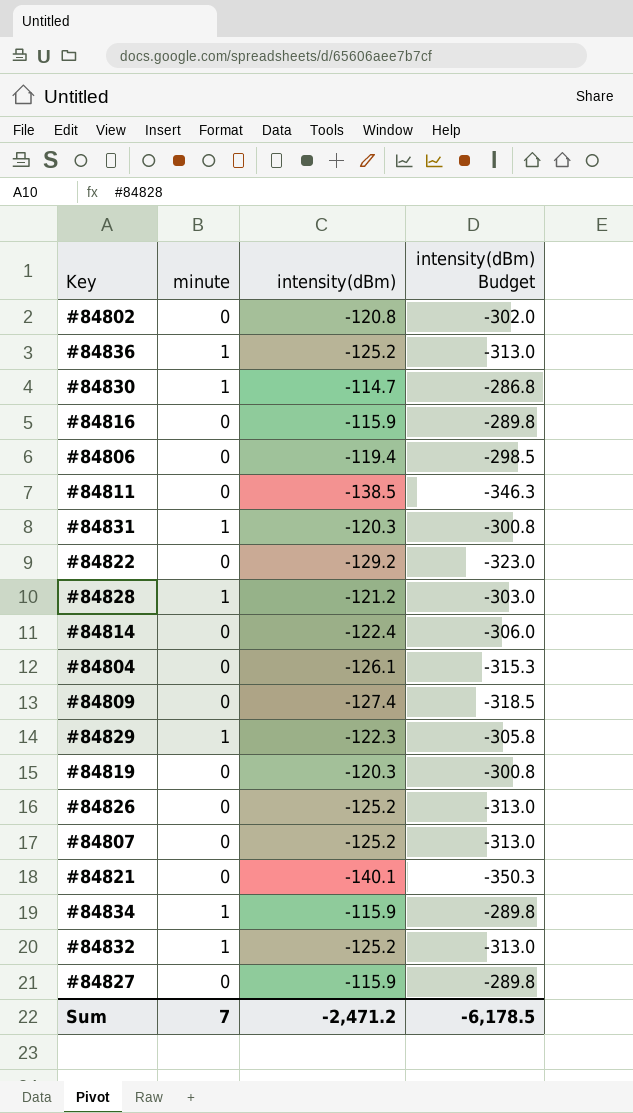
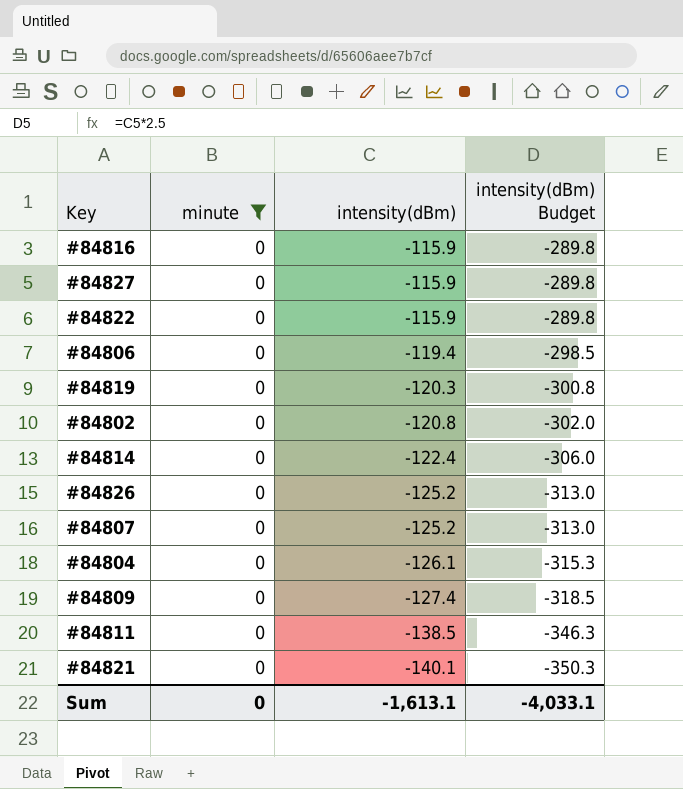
filter: none -> minute = 0
row order: none -> intensity(dBm) descending
#84822 | intensity(dBm): -129.2 -> -115.9
#84822 | intensity(dBm) Budget: -323.0 -> -289.8
Sum | minute: 7 -> 0
Sum | intensity(dBm): -2,471.2 -> -1,613.1
Sum | intensity(dBm) Budget: -6,178.5 -> -4,033.1

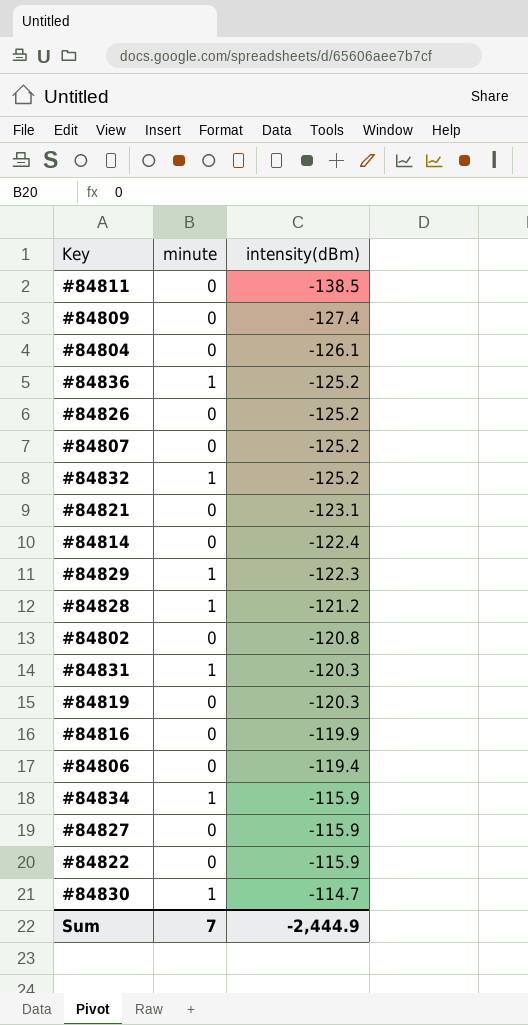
filter: minute = 0 -> none
row order: intensity(dBm) descending -> intensity(dBm) ascending
column intensity(dBm) Budget | formula: [intensity(dBm)] * 2.5 -> none
#84821 | intensity(dBm): -140.1 -> -123.1
#84816 | intensity(dBm): -115.9 -> -119.9
Sum | minute: 0 -> 7
Sum | intensity(dBm): -1,613.1 -> -2,444.9

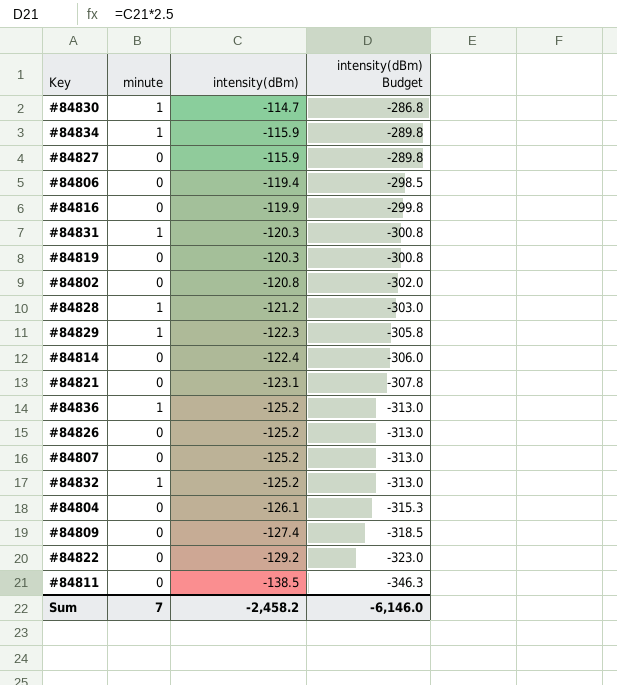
row order: intensity(dBm) ascending -> intensity(dBm) descending
column intensity(dBm) Budget | formula: none -> [intensity(dBm)] * 2.5
#84822 | intensity(dBm): -115.9 -> -129.2
Sum | intensity(dBm): -2,444.9 -> -2,458.2

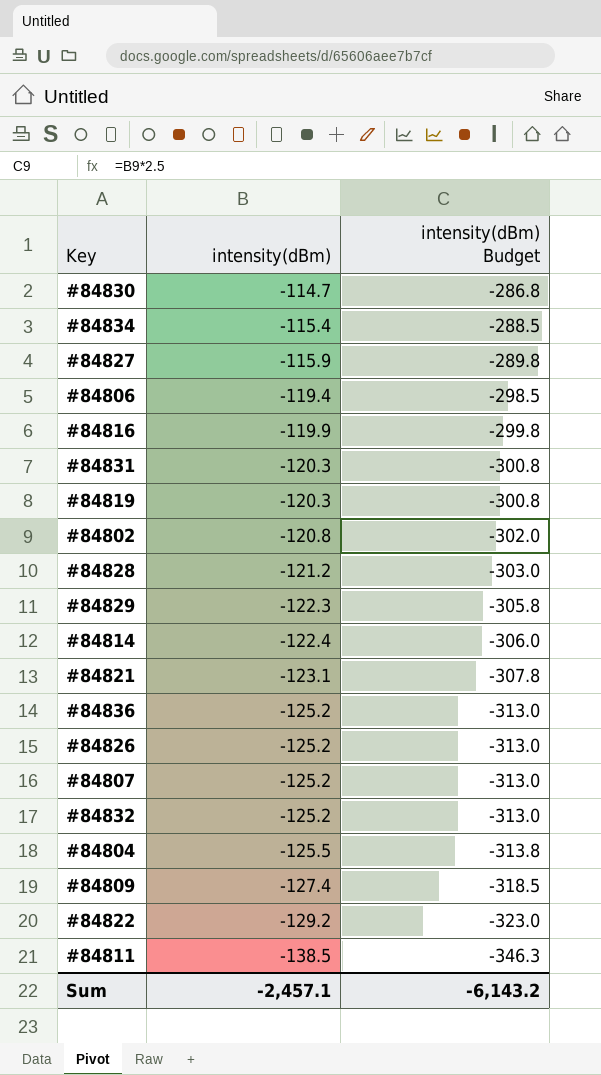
column minute | position: 2 -> none
#84834 | intensity(dBm): -115.9 -> -115.4
#84834 | intensity(dBm) Budget: -289.8 -> -288.5
#84804 | intensity(dBm): -126.1 -> -125.5
#84804 | intensity(dBm) Budget: -315.3 -> -313.8
Sum | intensity(dBm): -2,458.2 -> -2,457.1
Sum | intensity(dBm) Budget: -6,146.0 -> -6,143.2

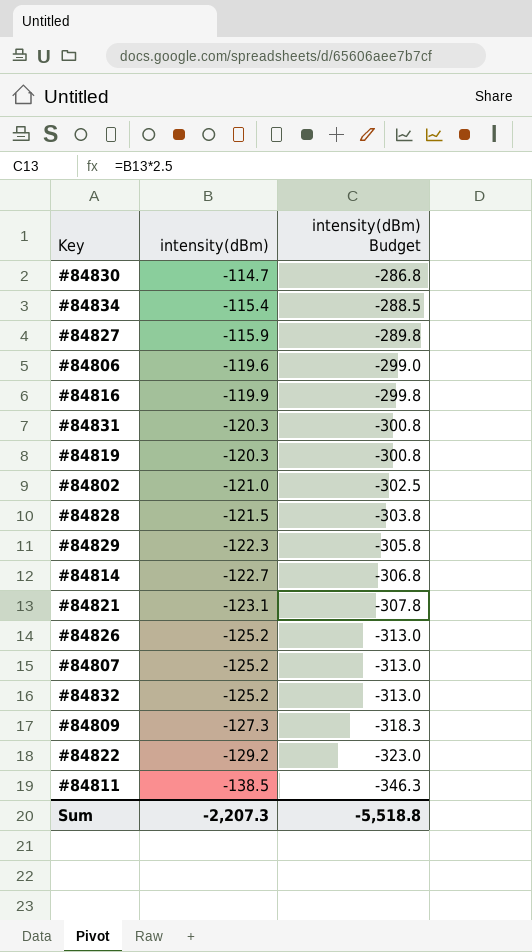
row #84836: -125.2 | -313.0 -> none
row #84804: -125.5 | -313.8 -> none
#84806 | intensity(dBm): -119.4 -> -119.6
#84806 | intensity(dBm) Budget: -298.5 -> -299.0
#84802 | intensity(dBm): -120.8 -> -121.0
#84802 | intensity(dBm) Budget: -302.0 -> -302.5
#84828 | intensity(dBm): -121.2 -> -121.5
#84828 | intensity(dBm) Budget: -303.0 -> -303.8
#84814 | intensity(dBm): -122.4 -> -122.7
#84814 | intensity(dBm) Budget: -306.0 -> -306.8
#84809 | intensity(dBm): -127.4 -> -127.3
#84809 | intensity(dBm) Budget: -318.5 -> -318.3
Sum | intensity(dBm): -2,457.1 -> -2,207.3
Sum | intensity(dBm) Budget: -6,143.2 -> -5,518.8

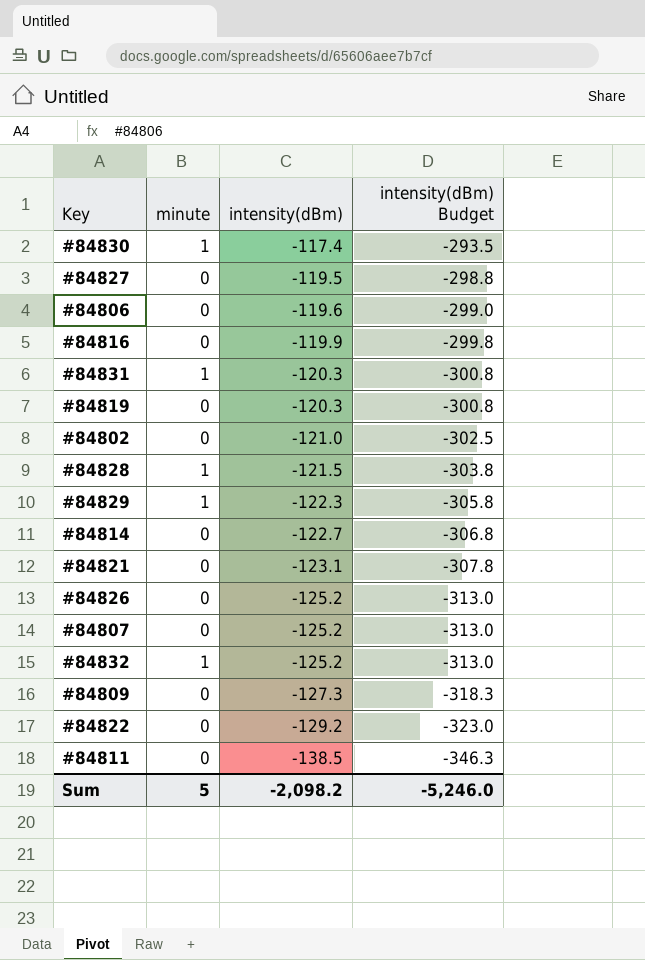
column minute | position: none -> 2
row #84834: -115.4 | -288.5 -> none
#84830 | intensity(dBm): -114.7 -> -117.4
#84830 | intensity(dBm) Budget: -286.8 -> -293.5
#84827 | intensity(dBm): -115.9 -> -119.5
#84827 | intensity(dBm) Budget: -289.8 -> -298.8
Sum | intensity(dBm): -2,207.3 -> -2,098.2
Sum | intensity(dBm) Budget: -5,518.8 -> -5,246.0

